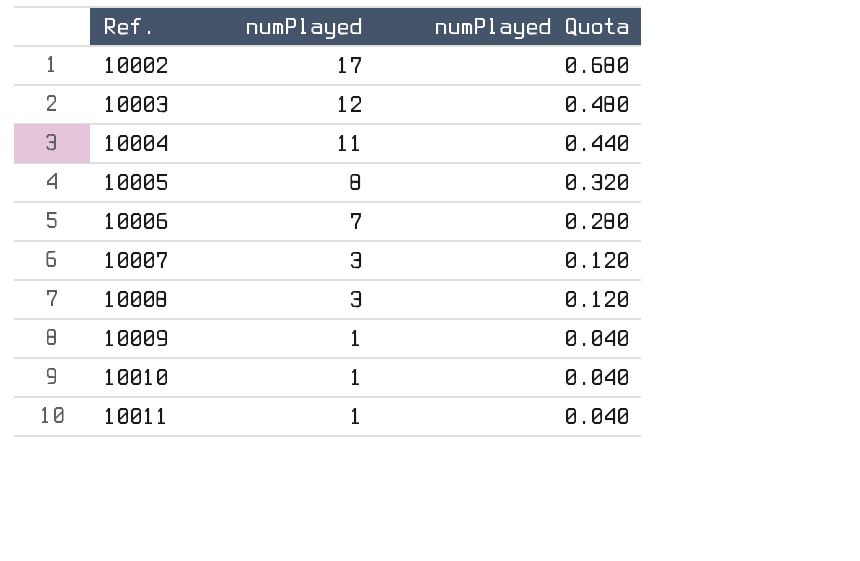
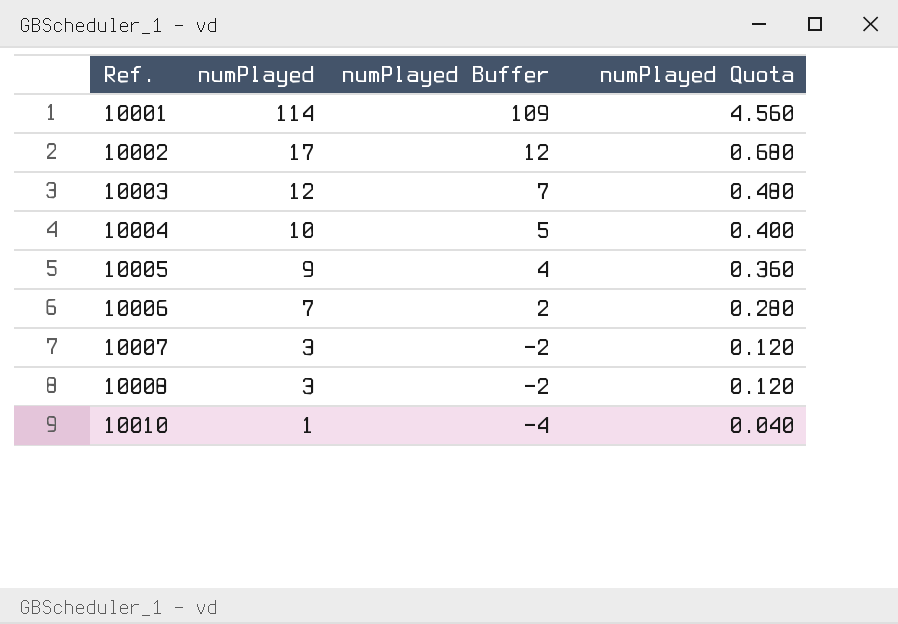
column numPlayed Buffer | formula: none -> [numPlayed] - 5
row 10009: 1 | 0.040 -> none
row 10011: 1 | 0.040 -> none
row 10001: none -> 114 | 109 | 4.560
10004 | numPlayed: 11 -> 10
10004 | numPlayed Quota: 0.440 -> 0.400
10005 | numPlayed: 8 -> 9
10005 | numPlayed Quota: 0.320 -> 0.360

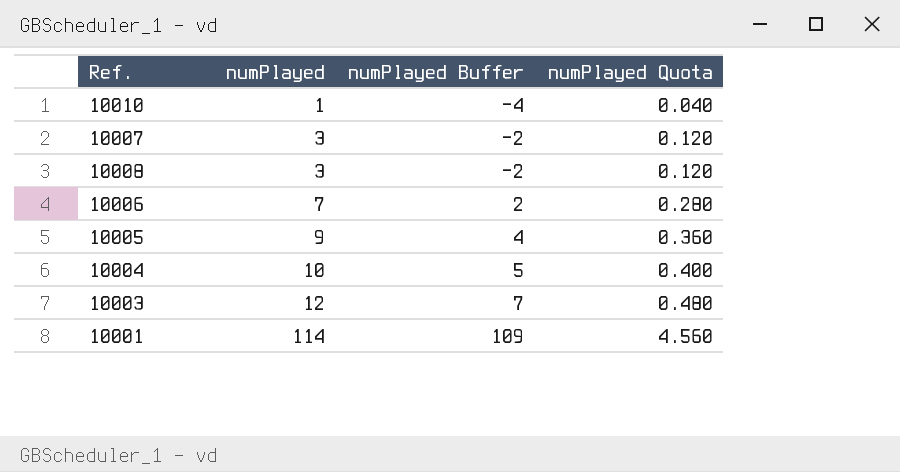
row order: Ref. ascending -> numPlayed ascending
row 10002: 17 | 12 | 0.680 -> none

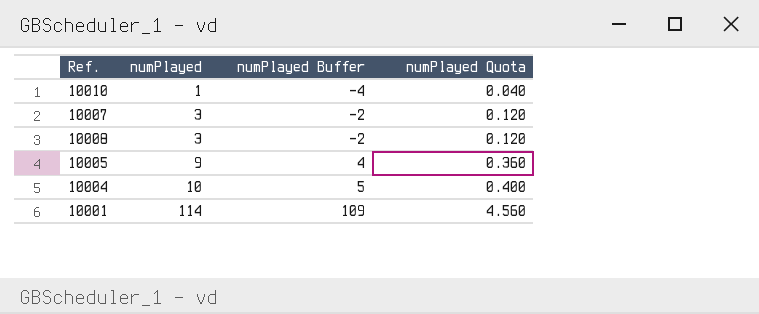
row 10006: 7 | 2 | 0.280 -> none
row 10003: 12 | 7 | 0.480 -> none

